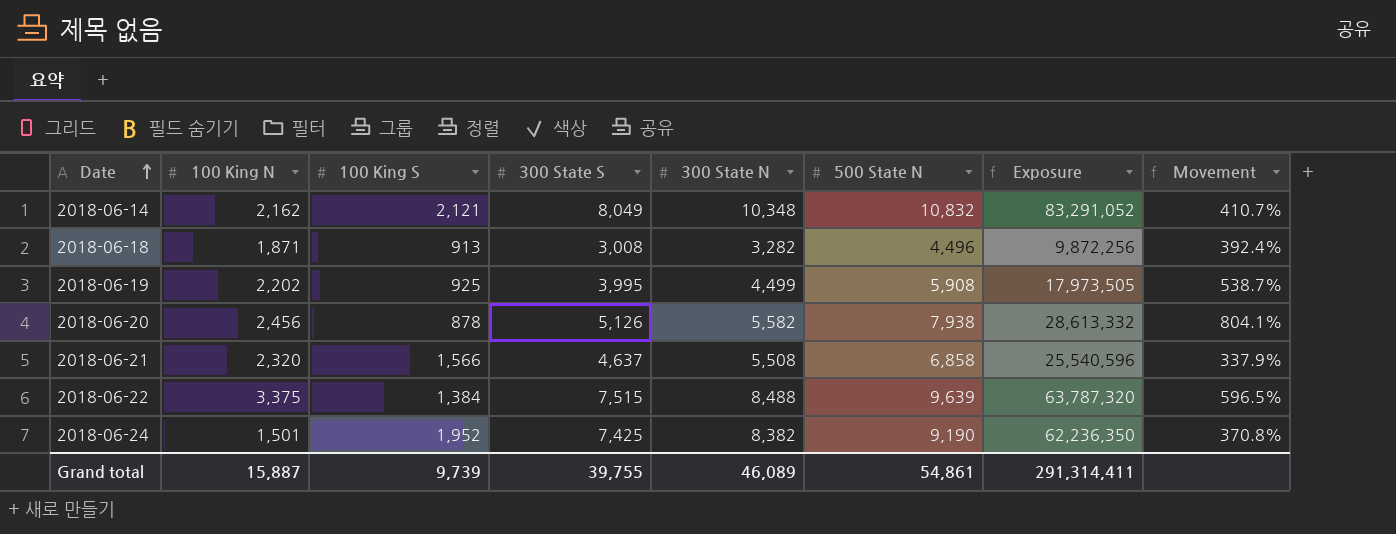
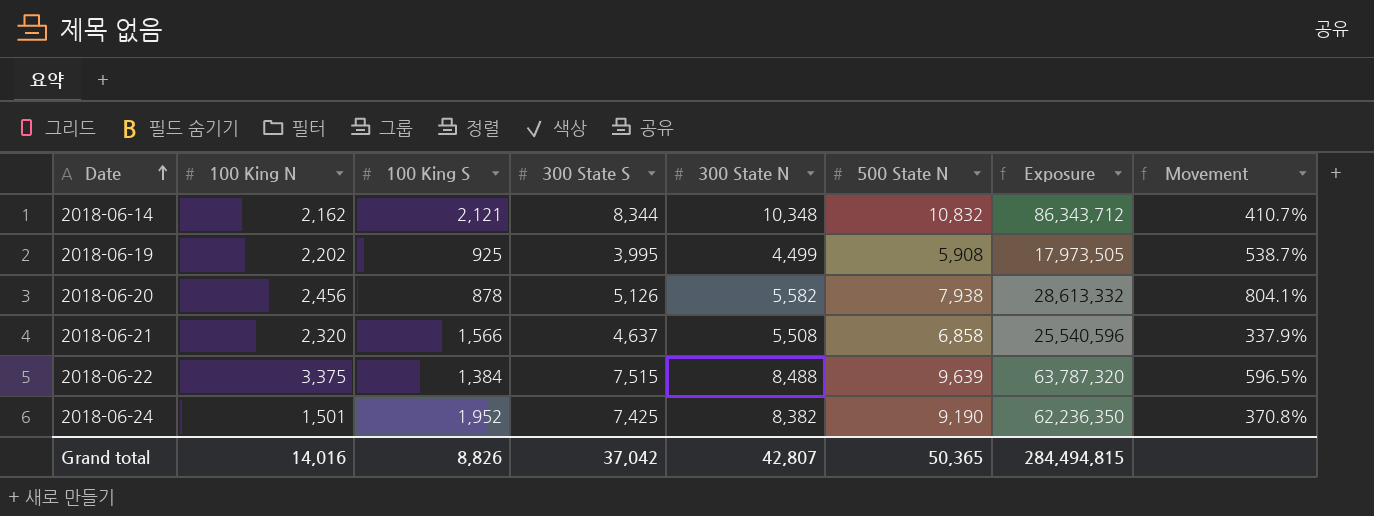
row 2018-06-18: 1,871 | 913 | 3,008 | 3,282 | 4,496 | 9,872,256 | 392.4% -> none
2018-06-14 | 300 State S: 8,049 -> 8,344
2018-06-14 | Exposure: 83,291,052 -> 86,343,712
Grand total | 100 King N: 15,887 -> 14,016
Grand total | 100 King S: 9,739 -> 8,826
Grand total | 300 State S: 39,755 -> 37,042
Grand total | 300 State N: 46,089 -> 42,807
Grand total | 500 State N: 54,861 -> 50,365
Grand total | Exposure: 291,314,411 -> 284,494,815

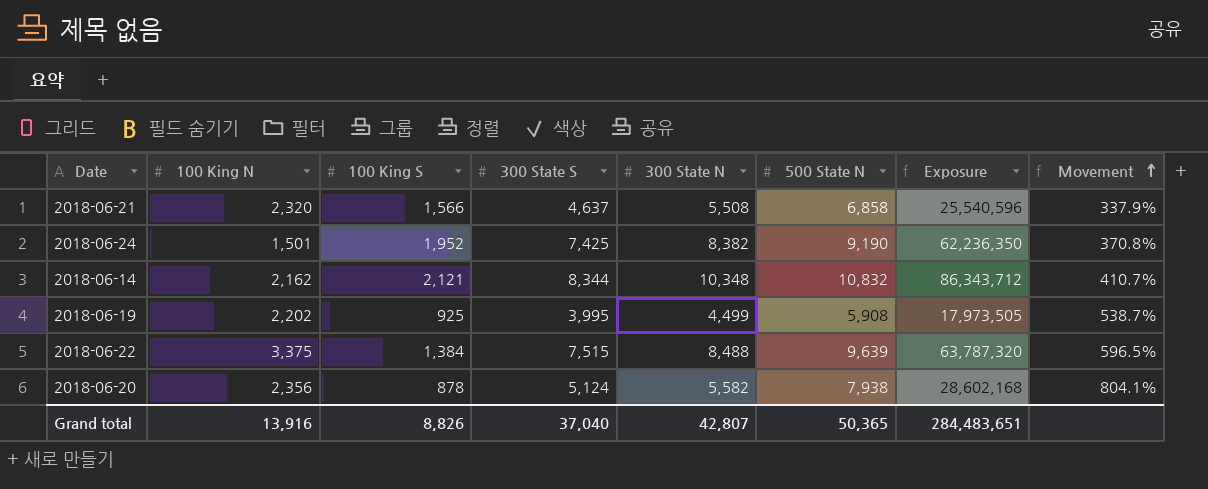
row order: Date ascending -> Movement ascending
2018-06-20 | 100 King N: 2,456 -> 2,356
2018-06-20 | 300 State S: 5,126 -> 5,124
2018-06-20 | Exposure: 28,613,332 -> 28,602,168
Grand total | 100 King N: 14,016 -> 13,916
Grand total | 300 State S: 37,042 -> 37,040
Grand total | Exposure: 284,494,815 -> 284,483,651

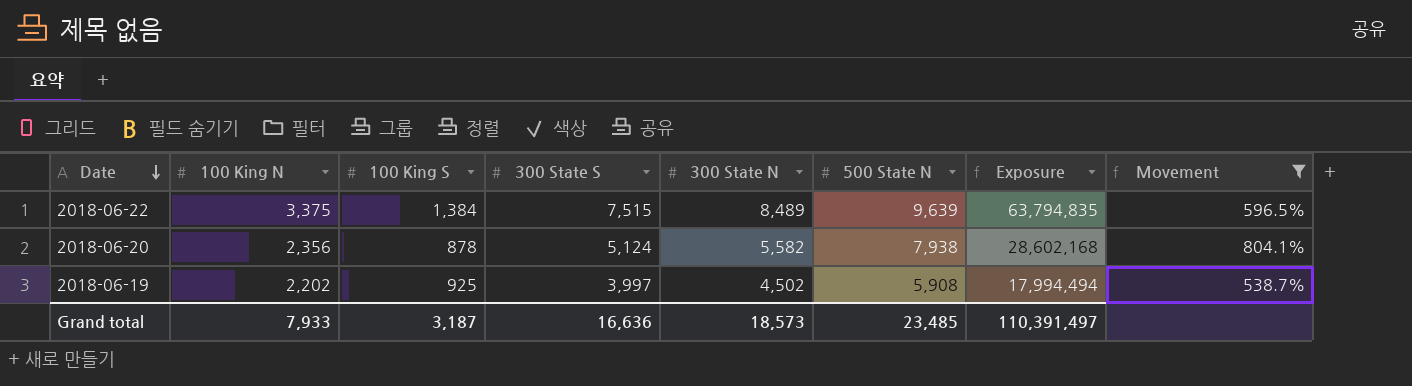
filter: none -> Movement >= 538.7%
row order: Movement ascending -> Date descending
2018-06-22 | 300 State N: 8,488 -> 8,489
2018-06-22 | Exposure: 63,787,320 -> 63,794,835
2018-06-19 | 300 State S: 3,995 -> 3,997
2018-06-19 | 300 State N: 4,499 -> 4,502
2018-06-19 | Exposure: 17,973,505 -> 17,994,494
Grand total | 100 King N: 13,916 -> 7,933
Grand total | 100 King S: 8,826 -> 3,187
Grand total | 300 State S: 37,040 -> 16,636
Grand total | 300 State N: 42,807 -> 18,573
Grand total | 500 State N: 50,365 -> 23,485
Grand total | Exposure: 284,483,651 -> 110,391,497

